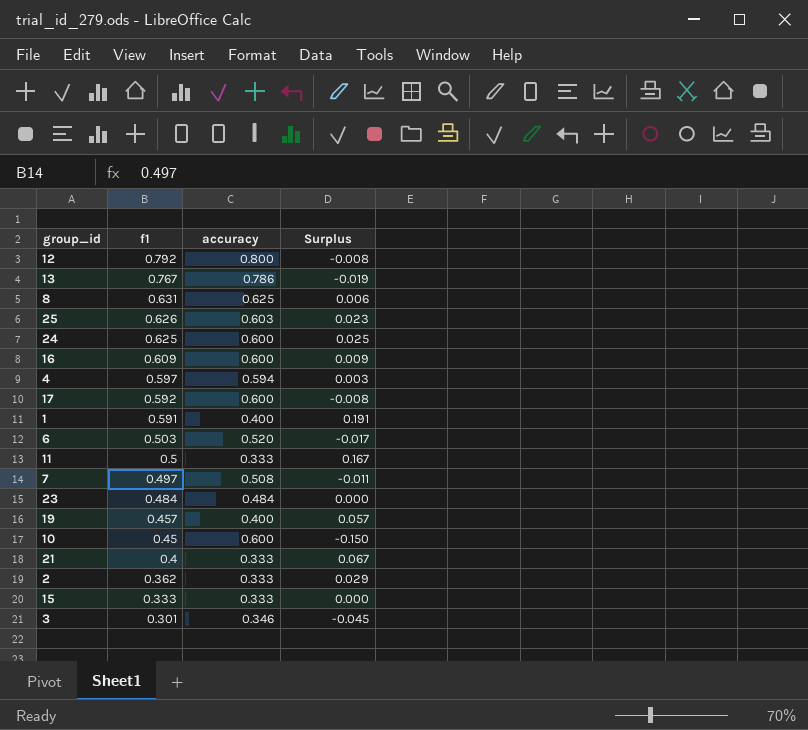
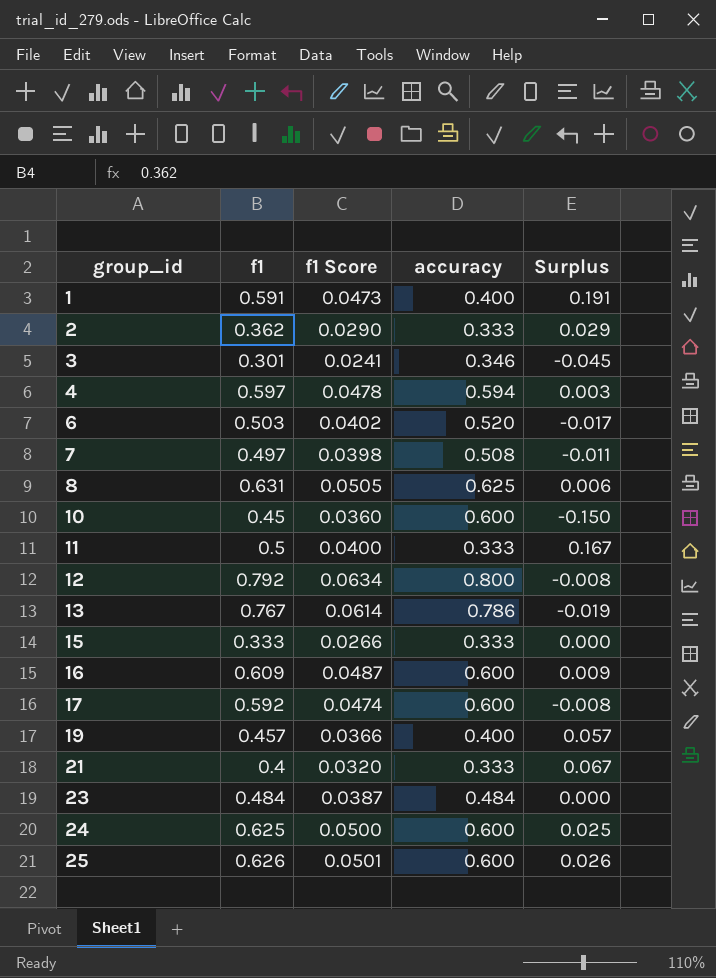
row order: f1 descending -> group_id ascending
column f1 Score | formula: none -> [f1] * 0.08
25 | accuracy: 0.603 -> 0.600
25 | Surplus: 0.023 -> 0.026

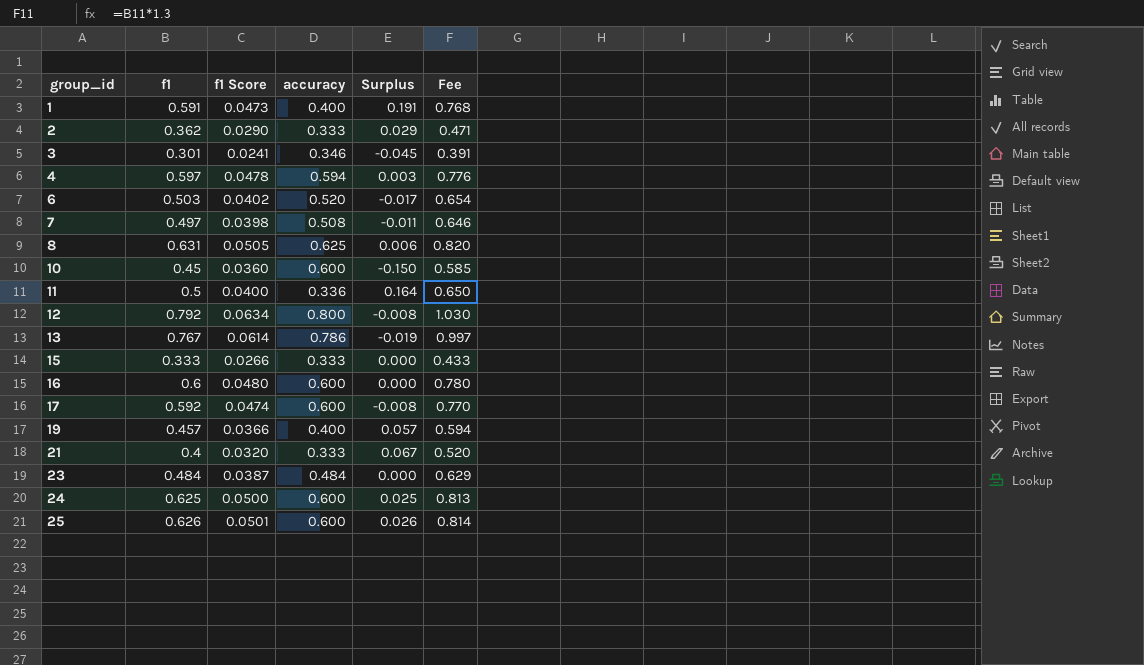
column Fee | formula: none -> [f1] * 1.3
11 | accuracy: 0.333 -> 0.336
11 | Surplus: 0.167 -> 0.164
16 | f1: 0.609 -> 0.6
16 | f1 Score: 0.0487 -> 0.0480
16 | Surplus: 0.009 -> 0.000

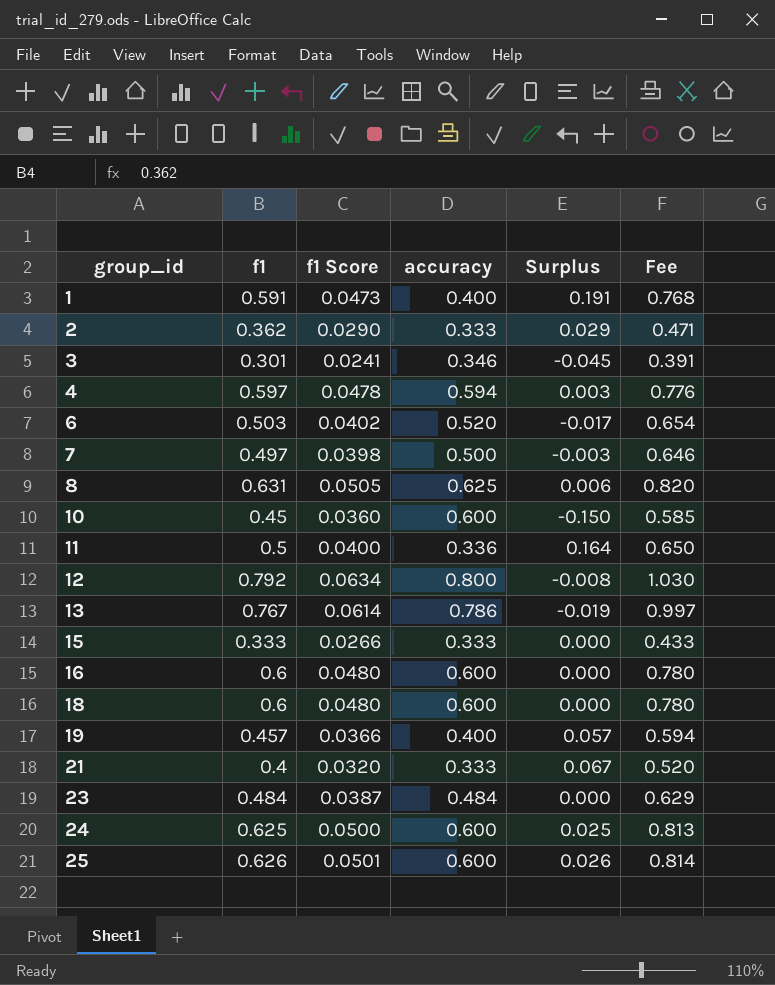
row 17: 0.592 | 0.0474 | 0.600 | -0.008 | 0.770 -> none
7 | accuracy: 0.508 -> 0.500
7 | Surplus: -0.011 -> -0.003
row 18: none -> 0.6 | 0.0480 | 0.600 | 0.000 | 0.780

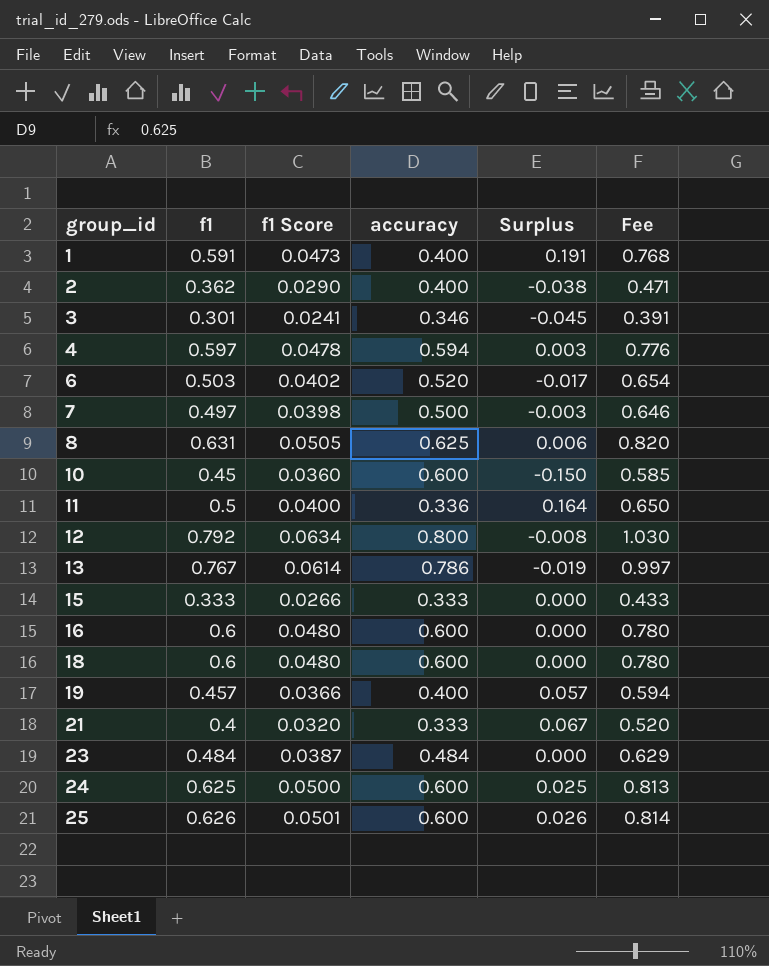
2 | accuracy: 0.333 -> 0.400
2 | Surplus: 0.029 -> -0.038

